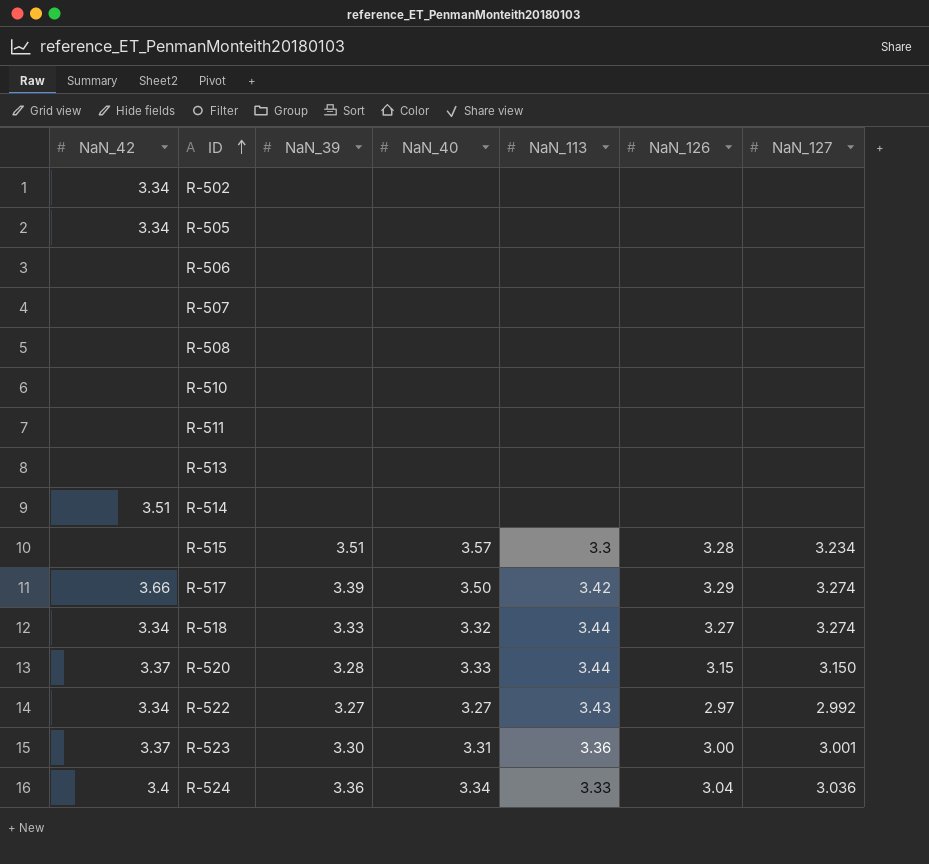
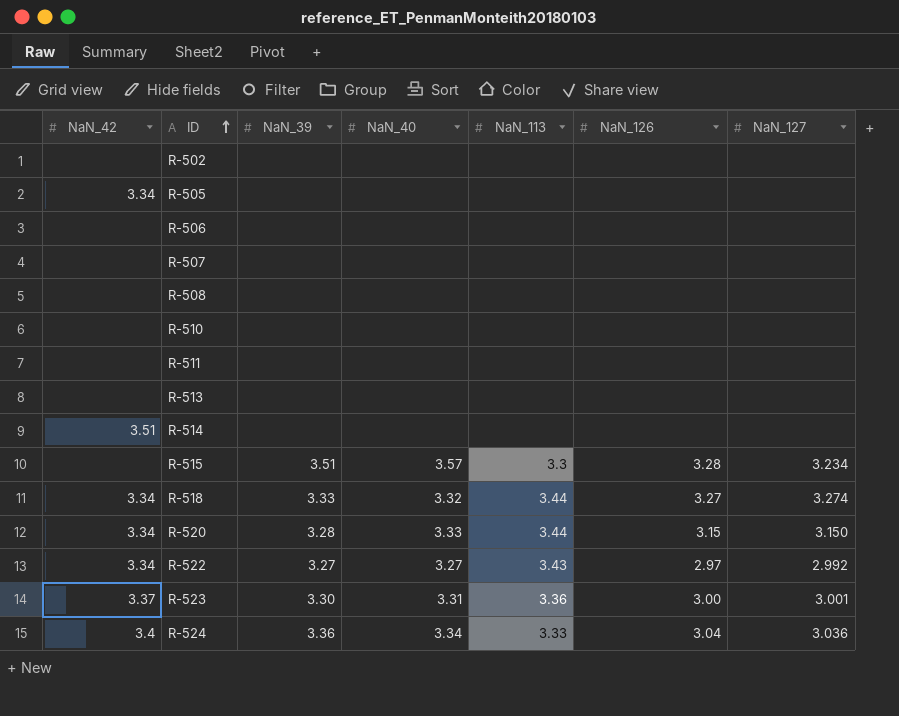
row R-517: 3.66 | 3.39 | 3.50 | 3.42 | 3.29 | 3.274 -> none
R-502 | NaN_42: 3.34 -> none
R-520 | NaN_42: 3.37 -> 3.34

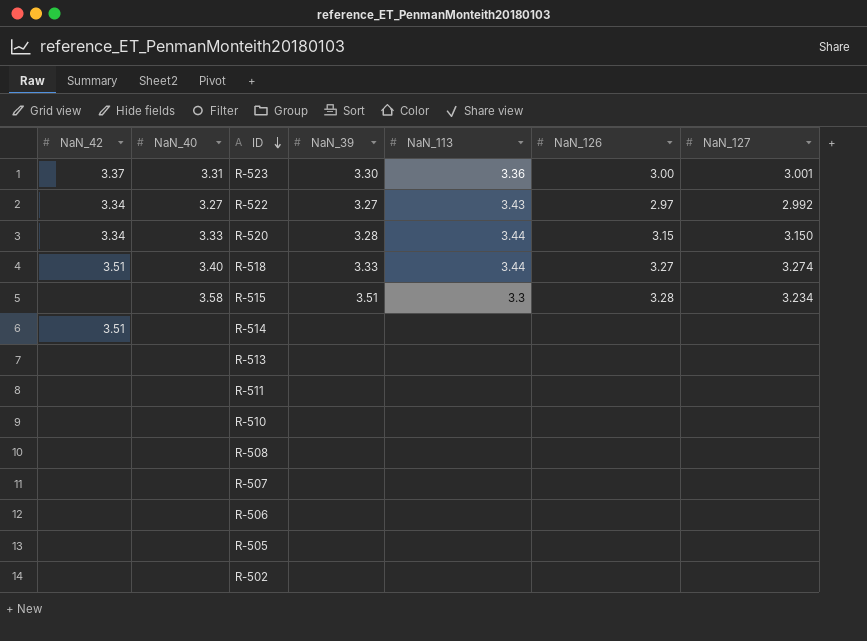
row order: ID ascending -> ID descending
column NaN_40 | position: 4 -> 2
row R-524: 3.4 | 3.36 | 3.34 | 3.33 | 3.04 | 3.036 -> none
R-518 | NaN_42: 3.34 -> 3.51
R-518 | NaN_40: 3.32 -> 3.40
R-515 | NaN_40: 3.57 -> 3.58
R-505 | NaN_42: 3.34 -> none

